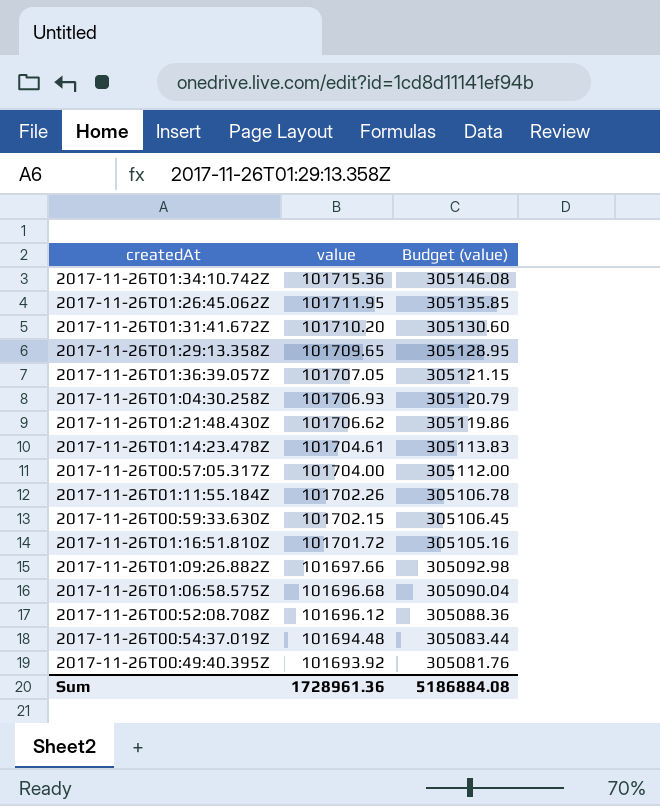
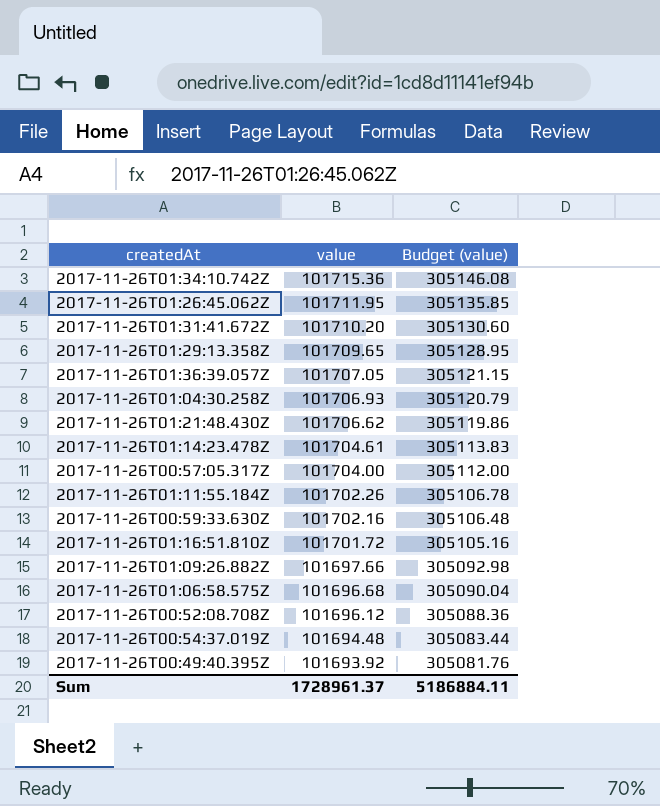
2017-11-26T00:59:33.630Z | value: 101702.15 -> 101702.16
2017-11-26T00:59:33.630Z | Budget (value): 305106.45 -> 305106.48
Sum | value: 1728961.36 -> 1728961.37
Sum | Budget (value): 5186884.08 -> 5186884.11

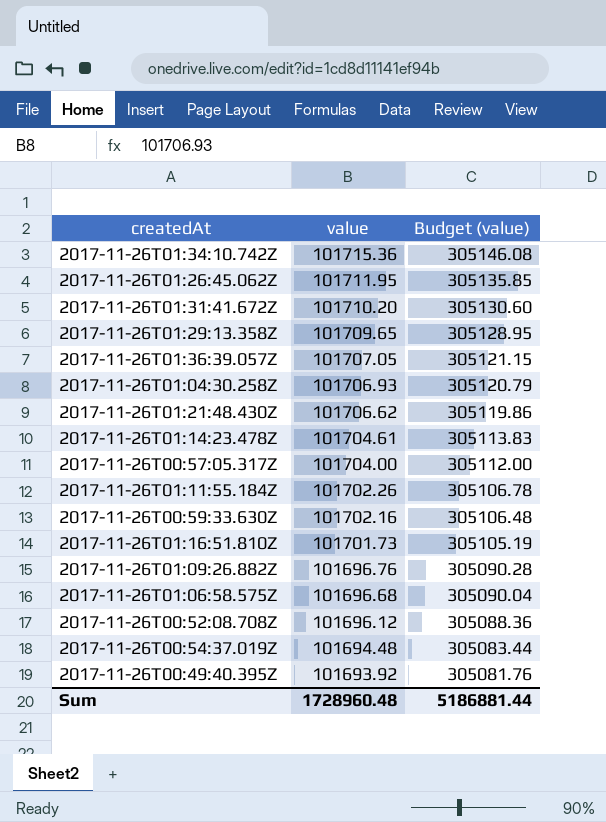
2017-11-26T01:16:51.810Z | value: 101701.72 -> 101701.73
2017-11-26T01:16:51.810Z | Budget (value): 305105.16 -> 305105.19
2017-11-26T01:09:26.882Z | value: 101697.66 -> 101696.76
2017-11-26T01:09:26.882Z | Budget (value): 305092.98 -> 305090.28
Sum | value: 1728961.37 -> 1728960.48
Sum | Budget (value): 5186884.11 -> 5186881.44

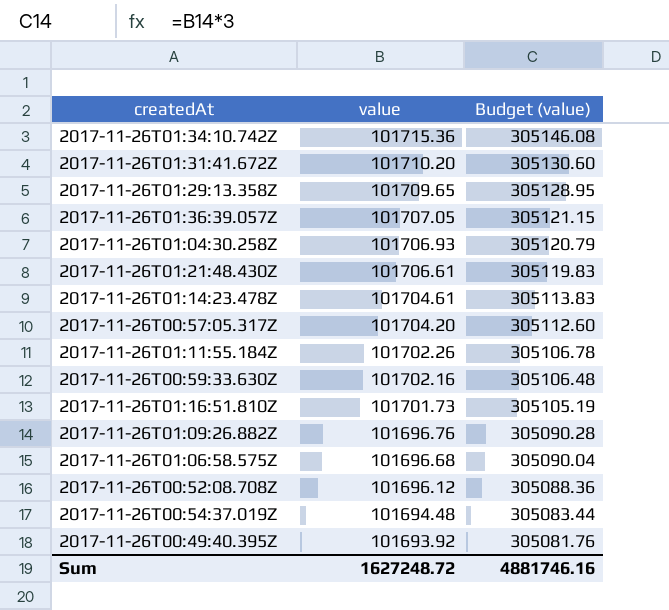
row 2017-11-26T01:26:45.062Z: 101711.95 | 305135.85 -> none
2017-11-26T01:21:48.430Z | value: 101706.62 -> 101706.61
2017-11-26T01:21:48.430Z | Budget (value): 305119.86 -> 305119.83
2017-11-26T00:57:05.317Z | value: 101704.00 -> 101704.20
2017-11-26T00:57:05.317Z | Budget (value): 305112.00 -> 305112.60
Sum | value: 1728960.48 -> 1627248.72
Sum | Budget (value): 5186881.44 -> 4881746.16

